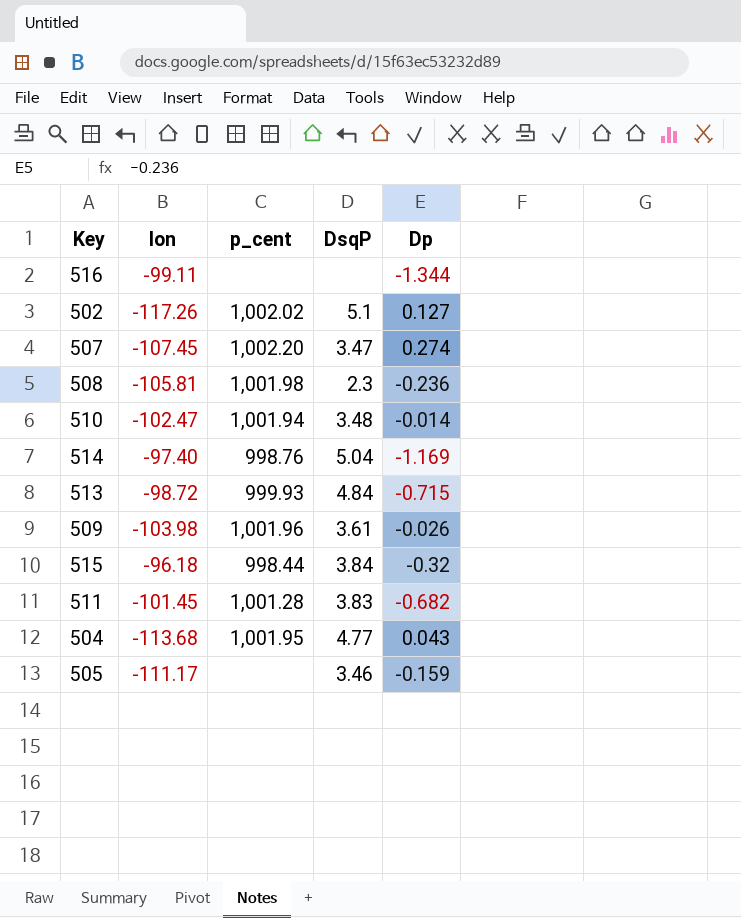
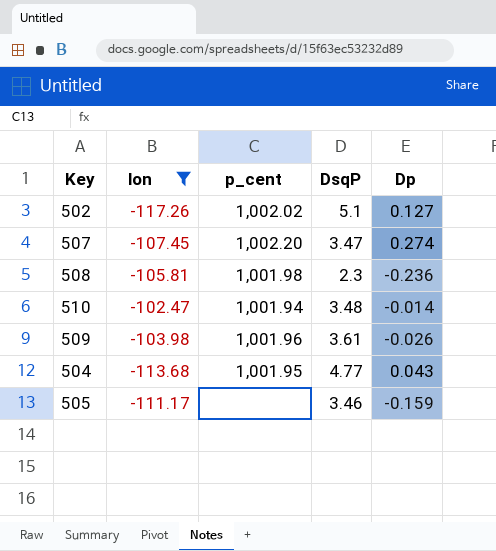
filter: none -> lon <= -102.47

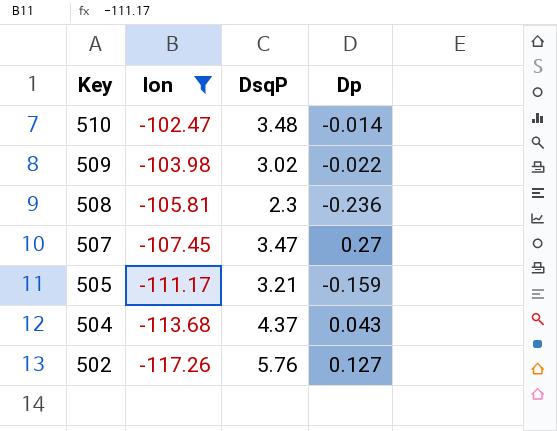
row order: none -> Key descending
column p_cent | position: 3 -> none
509 | DsqP: 3.61 -> 3.02
509 | Dp: -0.026 -> -0.022
507 | Dp: 0.274 -> 0.27
505 | DsqP: 3.46 -> 3.21
504 | DsqP: 4.77 -> 4.37
502 | DsqP: 5.1 -> 5.76

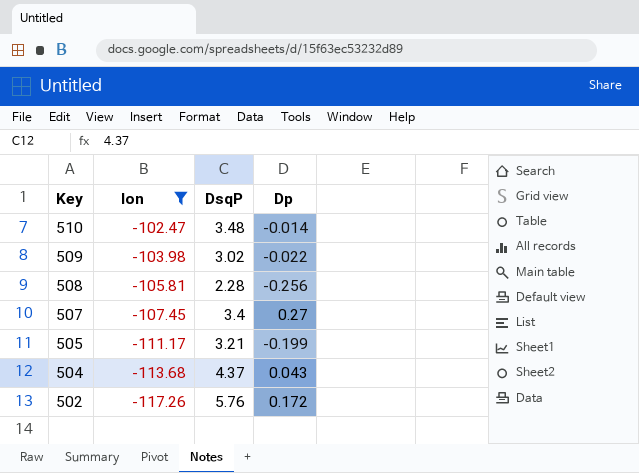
508 | DsqP: 2.3 -> 2.28
508 | Dp: -0.236 -> -0.256
507 | DsqP: 3.47 -> 3.4
505 | Dp: -0.159 -> -0.199
502 | Dp: 0.127 -> 0.172

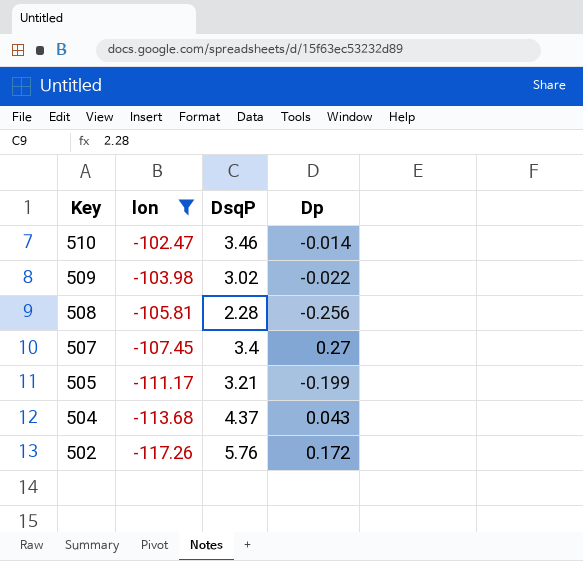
510 | DsqP: 3.48 -> 3.46

